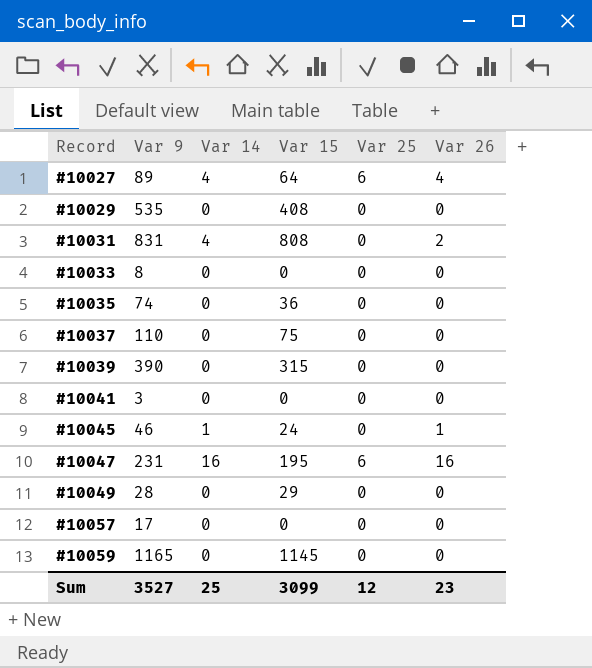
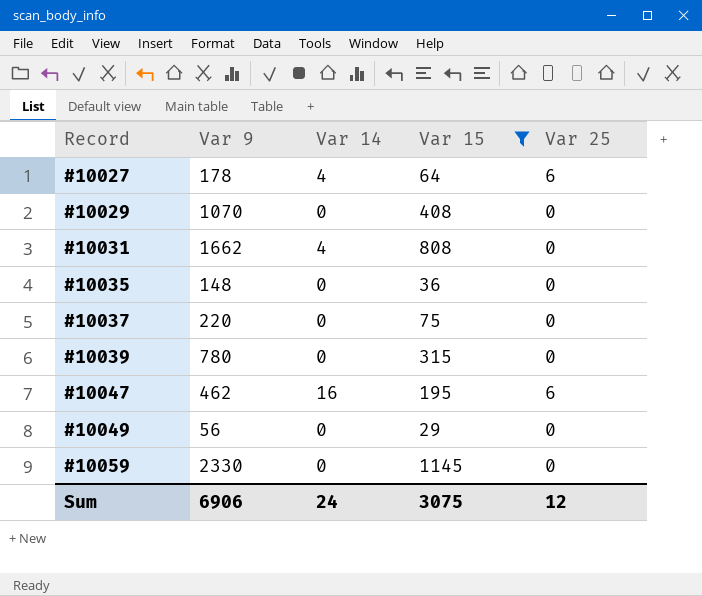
filter: none -> Var 15 >= 29
column Var 26 | position: 6 -> none
#10027 | Var 9: 89 -> 178
#10029 | Var 9: 535 -> 1070
#10031 | Var 9: 831 -> 1662
#10035 | Var 9: 74 -> 148
#10037 | Var 9: 110 -> 220
#10039 | Var 9: 390 -> 780
#10047 | Var 9: 231 -> 462
#10049 | Var 9: 28 -> 56
#10059 | Var 9: 1165 -> 2330
Sum | Var 9: 3527 -> 6906
Sum | Var 14: 25 -> 24
Sum | Var 15: 3099 -> 3075

